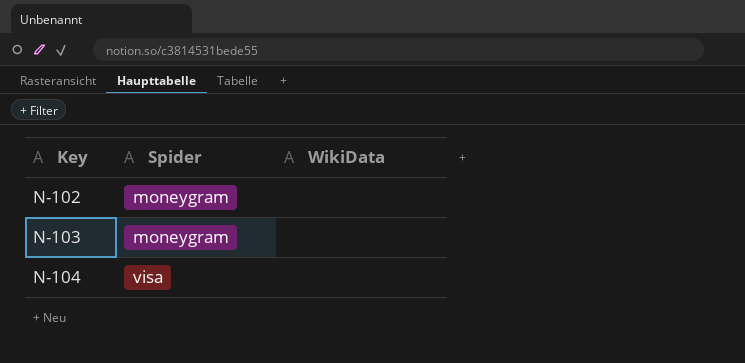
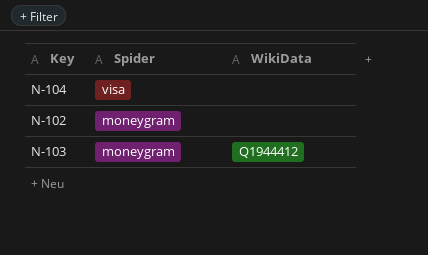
row order: Key ascending -> Spider descending
N-103 | WikiData: none -> Q1944412

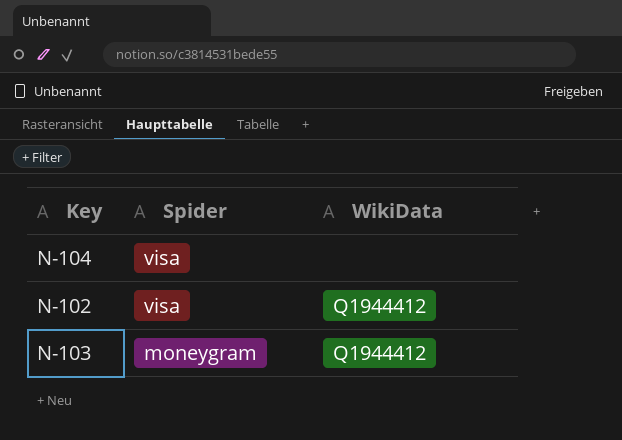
N-102 | Spider: moneygram -> visa
N-102 | WikiData: none -> Q1944412

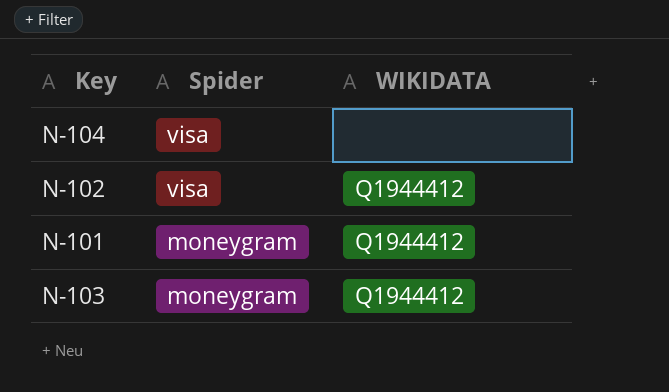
column name: WikiData -> WIKIDATA
row N-101: none -> moneygram | Q1944412

